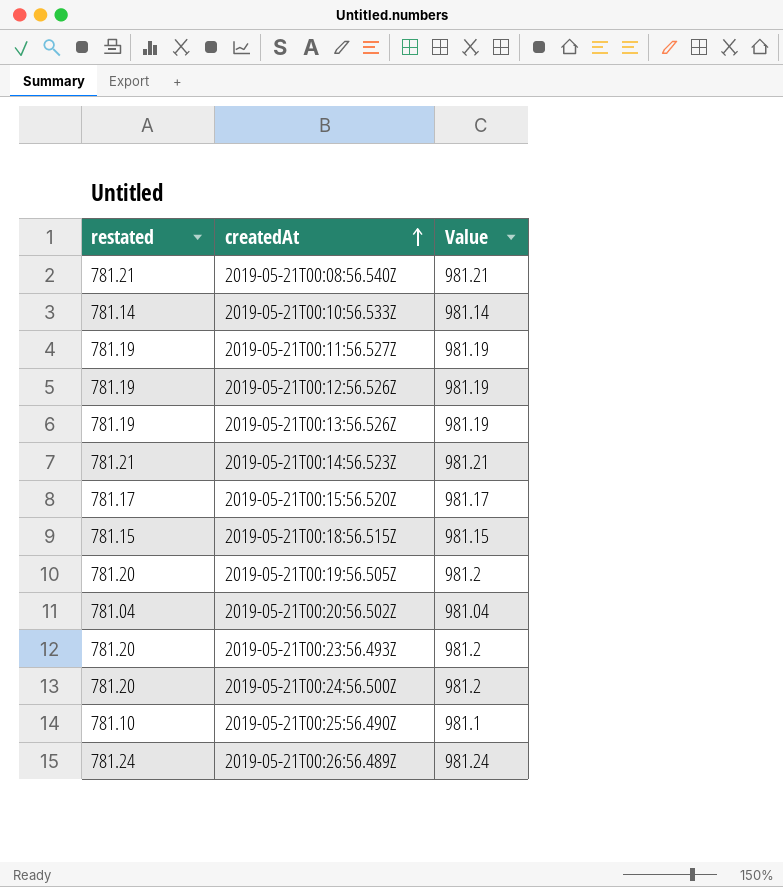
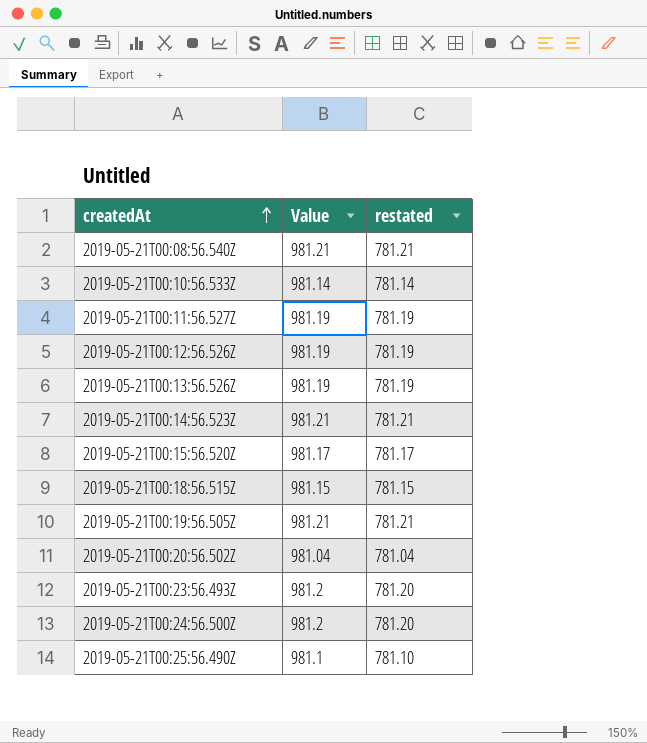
column restated | position: 1 -> 3
row 2019-05-21T00:26:56.489Z: 781.24 | 981.24 -> none
2019-05-21T00:19:56.505Z | Value: 981.2 -> 981.21
2019-05-21T00:19:56.505Z | restated: 781.20 -> 781.21

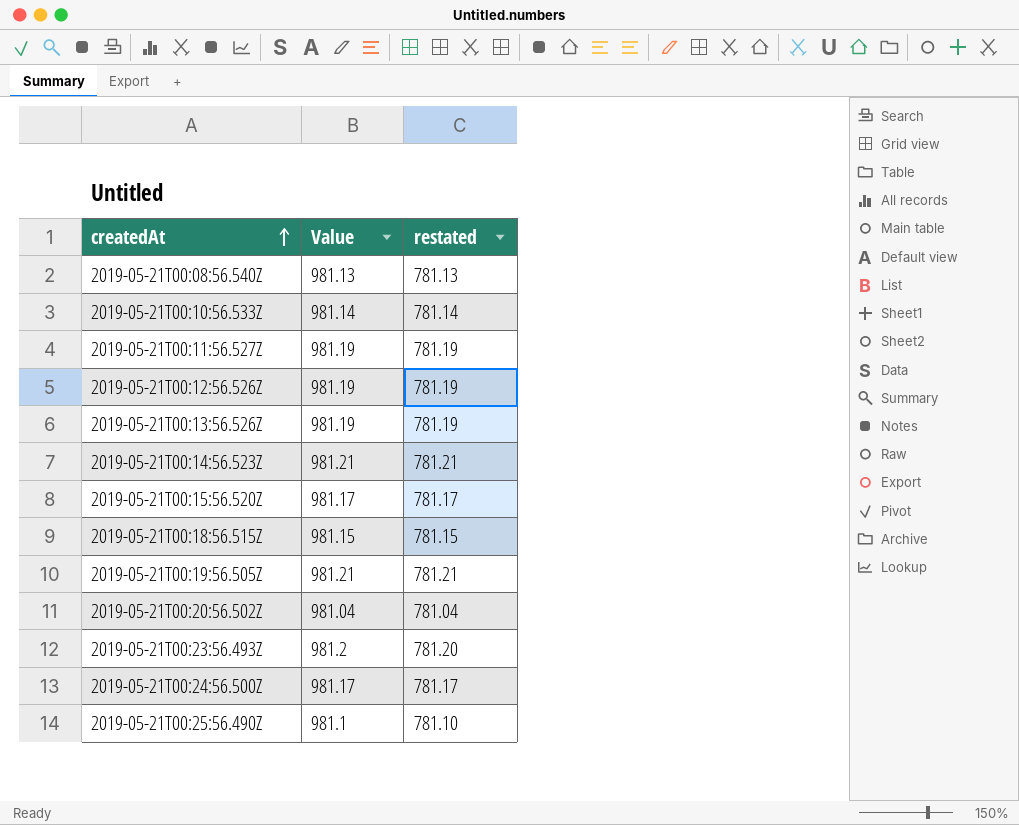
2019-05-21T00:08:56.540Z | Value: 981.21 -> 981.13
2019-05-21T00:08:56.540Z | restated: 781.21 -> 781.13
2019-05-21T00:24:56.500Z | Value: 981.2 -> 981.17
2019-05-21T00:24:56.500Z | restated: 781.20 -> 781.17

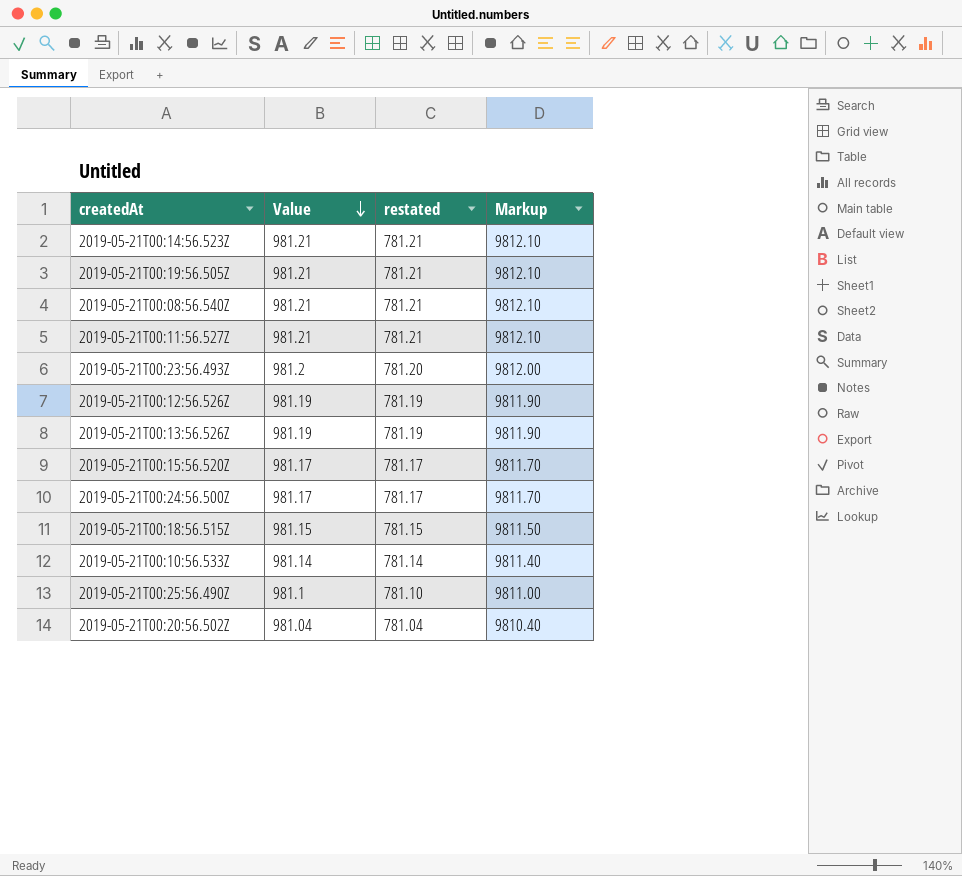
row order: createdAt ascending -> Value descending
column Markup | formula: none -> [Value] * 10
2019-05-21T00:08:56.540Z | Value: 981.13 -> 981.21
2019-05-21T00:08:56.540Z | restated: 781.13 -> 781.21
2019-05-21T00:11:56.527Z | Value: 981.19 -> 981.21
2019-05-21T00:11:56.527Z | restated: 781.19 -> 781.21

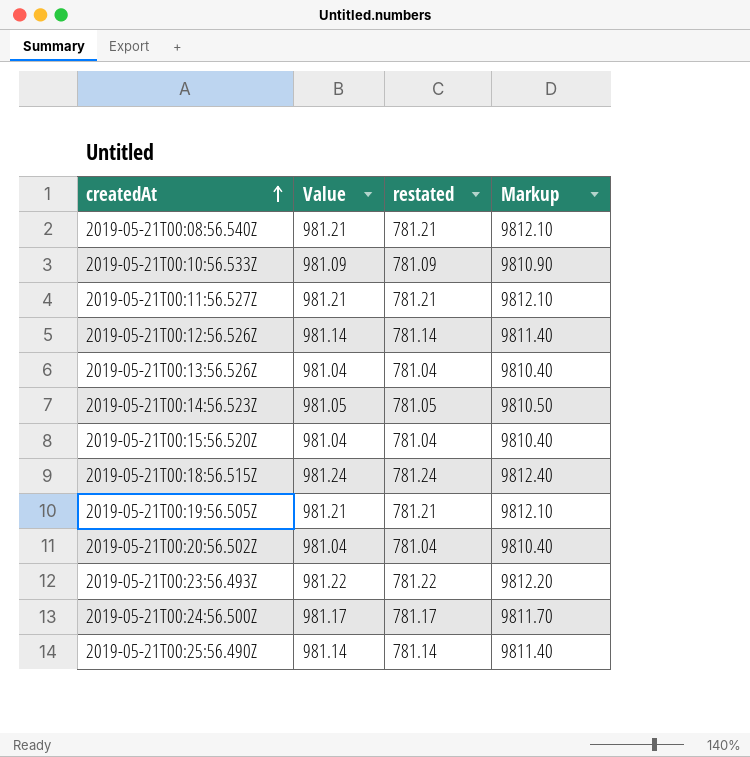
row order: Value descending -> createdAt ascending
2019-05-21T00:10:56.533Z | Value: 981.14 -> 981.09
2019-05-21T00:10:56.533Z | restated: 781.14 -> 781.09
2019-05-21T00:10:56.533Z | Markup: 9811.40 -> 9810.90
2019-05-21T00:12:56.526Z | Value: 981.19 -> 981.14
2019-05-21T00:12:56.526Z | restated: 781.19 -> 781.14
2019-05-21T00:12:56.526Z | Markup: 9811.90 -> 9811.40
2019-05-21T00:13:56.526Z | Value: 981.19 -> 981.04
2019-05-21T00:13:56.526Z | restated: 781.19 -> 781.04
2019-05-21T00:13:56.526Z | Markup: 9811.90 -> 9810.40
2019-05-21T00:14:56.523Z | Value: 981.21 -> 981.05
2019-05-21T00:14:56.523Z | restated: 781.21 -> 781.05
2019-05-21T00:14:56.523Z | Markup: 9812.10 -> 9810.50
2019-05-21T00:15:56.520Z | Value: 981.17 -> 981.04
2019-05-21T00:15:56.520Z | restated: 781.17 -> 781.04
2019-05-21T00:15:56.520Z | Markup: 9811.70 -> 9810.40
2019-05-21T00:18:56.515Z | Value: 981.15 -> 981.24
2019-05-21T00:18:56.515Z | restated: 781.15 -> 781.24
2019-05-21T00:18:56.515Z | Markup: 9811.50 -> 9812.40
2019-05-21T00:23:56.493Z | Value: 981.2 -> 981.22
2019-05-21T00:23:56.493Z | restated: 781.20 -> 781.22
2019-05-21T00:23:56.493Z | Markup: 9812.00 -> 9812.20
2019-05-21T00:25:56.490Z | Value: 981.1 -> 981.14
2019-05-21T00:25:56.490Z | restated: 781.10 -> 781.14
2019-05-21T00:25:56.490Z | Markup: 9811.00 -> 9811.40

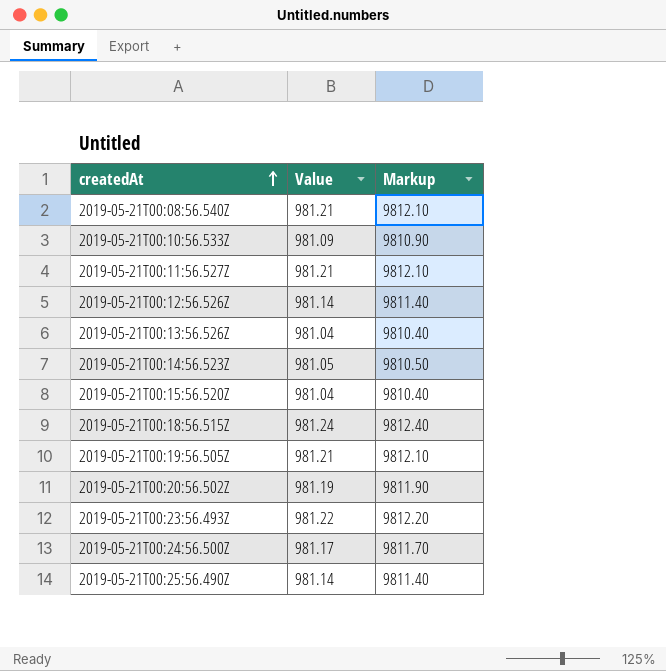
column restated | formula: [Value] - 200 -> none
2019-05-21T00:20:56.502Z | Value: 981.04 -> 981.19
2019-05-21T00:20:56.502Z | Markup: 9810.40 -> 9811.90

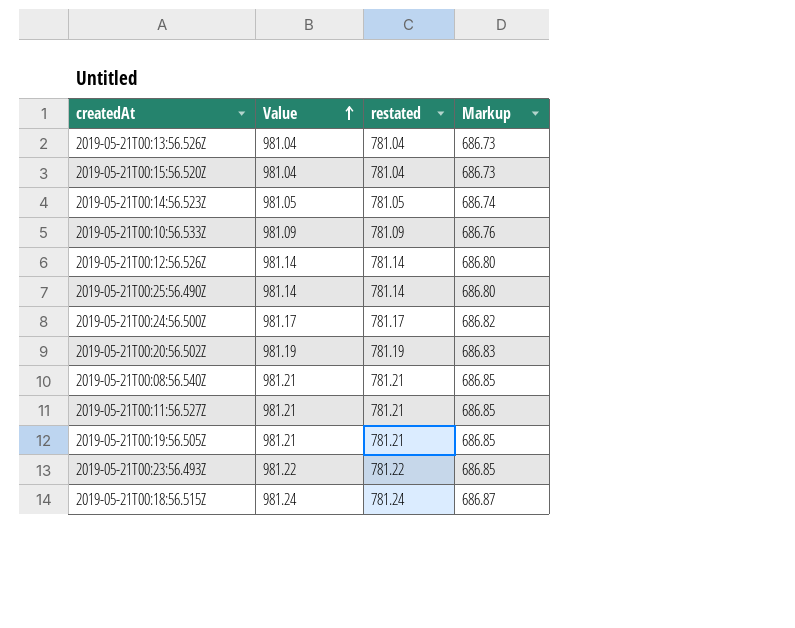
row order: createdAt ascending -> Value ascending
column restated | formula: none -> [Value] - 200
column Markup | formula: [Value] * 10 -> [Value] * 0.7

